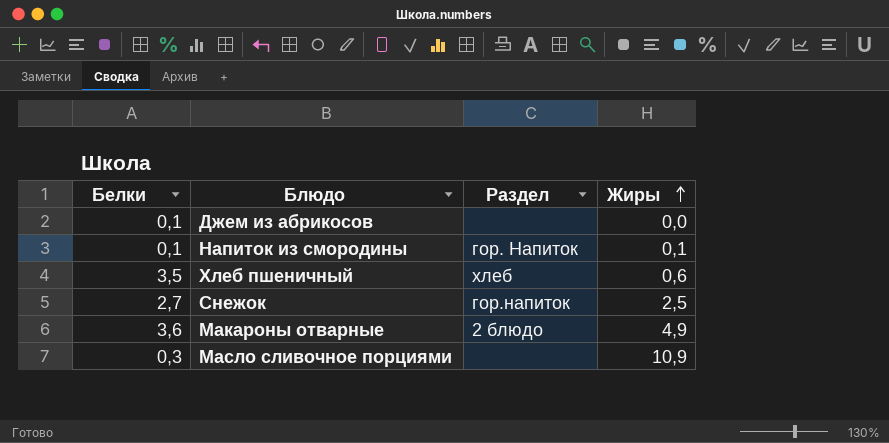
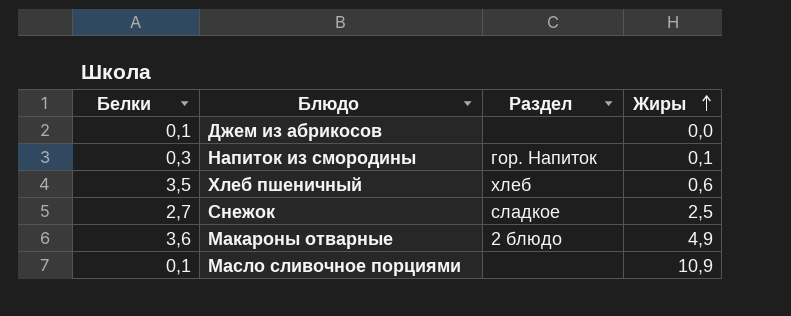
Напиток из смородины | Белки: 0,1 -> 0,3
Снежок | Раздел: гор.напиток -> сладкое
Масло сливочное порциями | Белки: 0,3 -> 0,1

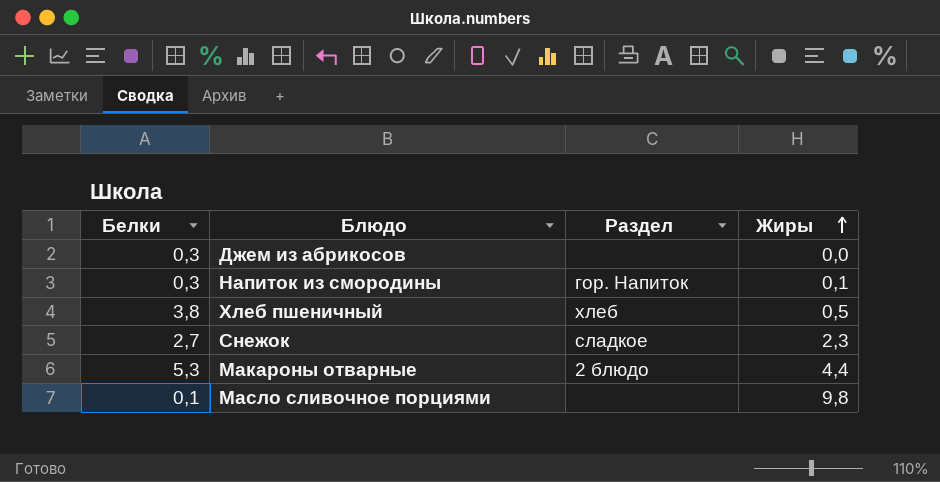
Джем из абрикосов | Белки: 0,1 -> 0,3
Хлеб пшеничный | Белки: 3,5 -> 3,8
Хлеб пшеничный | Жиры: 0,6 -> 0,5
Снежок | Жиры: 2,5 -> 2,3
Макароны отварные | Белки: 3,6 -> 5,3
Макароны отварные | Жиры: 4,9 -> 4,4
Масло сливочное порциями | Жиры: 10,9 -> 9,8

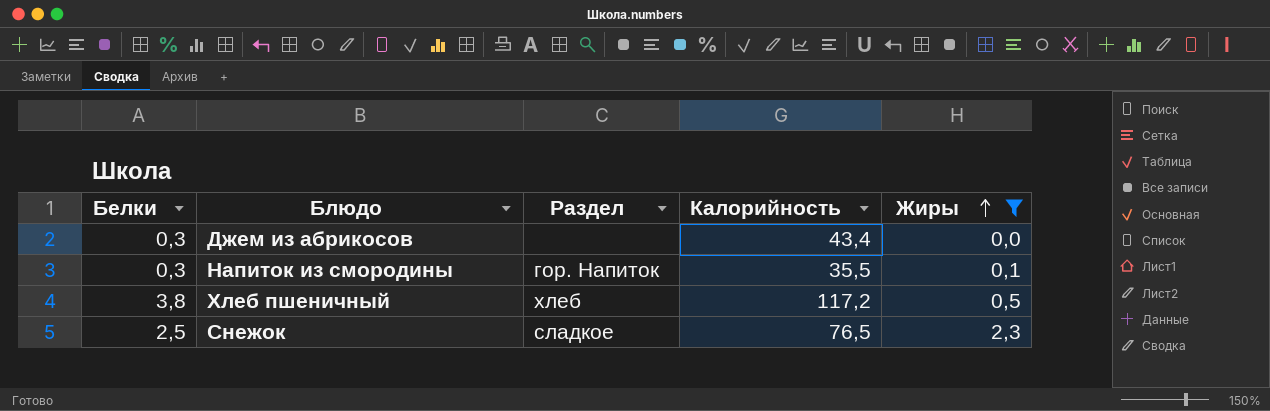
filter: none -> Жиры <= 2,3
column Калорийность | position: none -> 4
Снежок | Белки: 2,7 -> 2,5

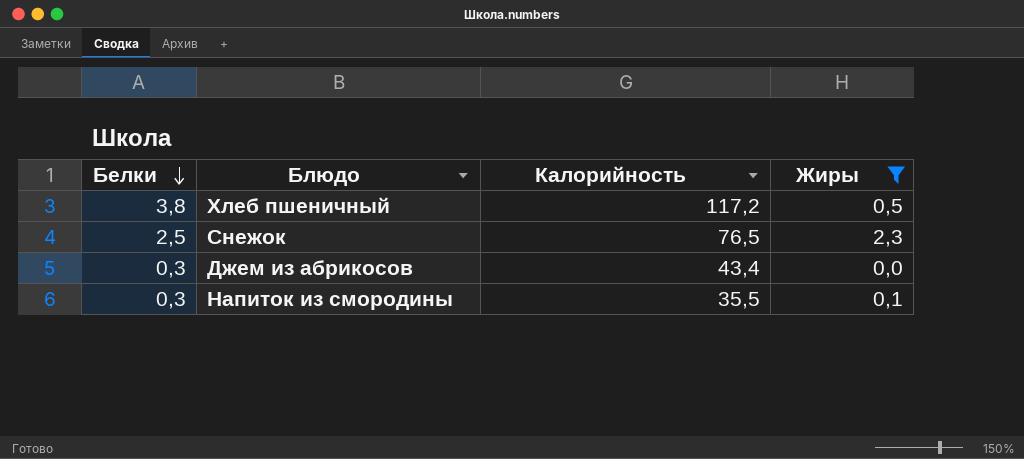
row order: Жиры ascending -> Белки descending
column Раздел | position: 3 -> none

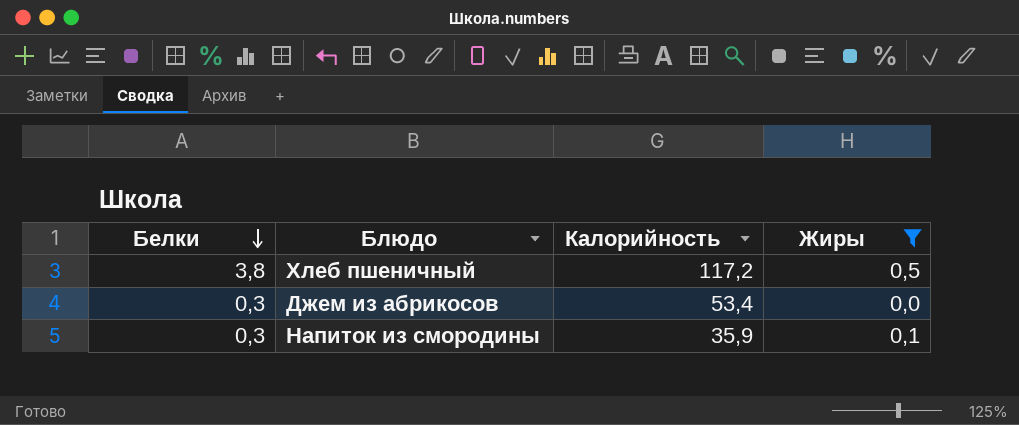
row Снежок: 2,5 | 76,5 | 2,3 -> none
Джем из абрикосов | Калорийность: 43,4 -> 53,4
Напиток из смородины | Калорийность: 35,5 -> 35,9

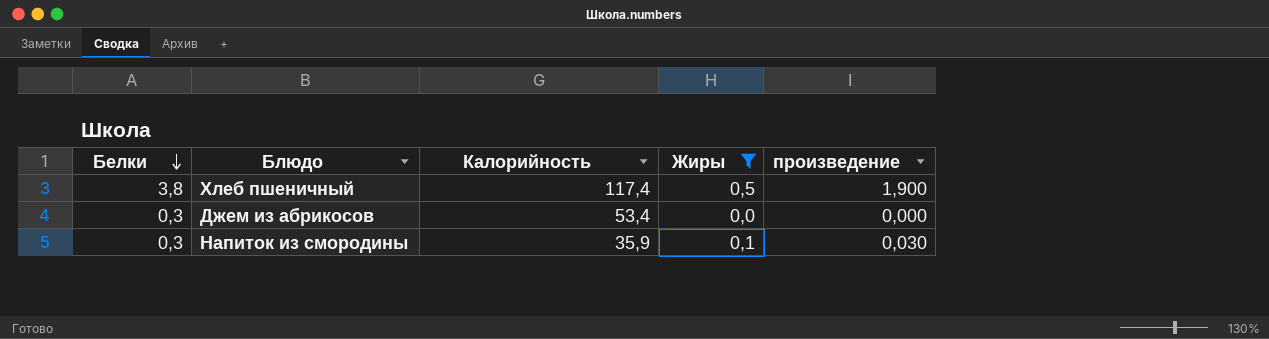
column произведение | formula: none -> [Белки] * [Жиры]
Хлеб пшеничный | Калорийность: 117,2 -> 117,4

